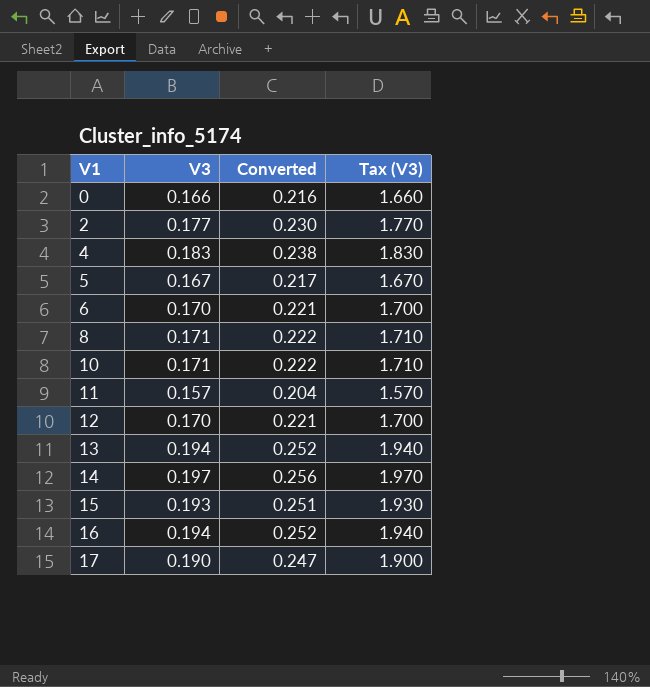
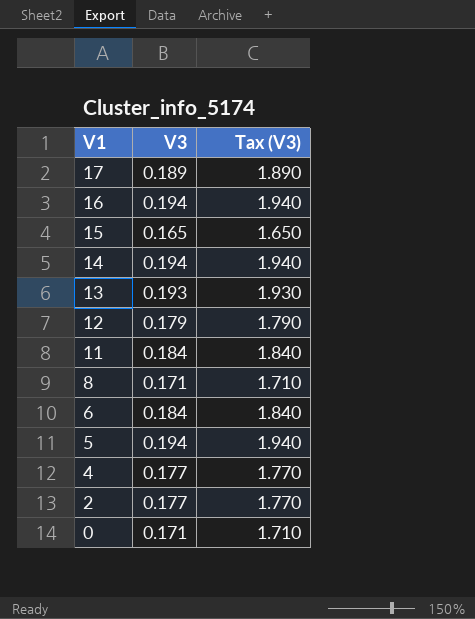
row order: V1 ascending -> V1 descending
column Converted | formula: [V3] * 1.3 -> none
row 10: 0.171 | 0.222 | 1.710 -> none
17 | V3: 0.190 -> 0.189
17 | Tax (V3): 1.900 -> 1.890
15 | V3: 0.193 -> 0.165
15 | Tax (V3): 1.930 -> 1.650
14 | V3: 0.197 -> 0.194
14 | Tax (V3): 1.970 -> 1.940
13 | V3: 0.194 -> 0.193
13 | Tax (V3): 1.940 -> 1.930
12 | V3: 0.170 -> 0.179
12 | Tax (V3): 1.700 -> 1.790
11 | V3: 0.157 -> 0.184
11 | Tax (V3): 1.570 -> 1.840
6 | V3: 0.170 -> 0.184
6 | Tax (V3): 1.700 -> 1.840
5 | V3: 0.167 -> 0.194
5 | Tax (V3): 1.670 -> 1.940
4 | V3: 0.183 -> 0.177
4 | Tax (V3): 1.830 -> 1.770
0 | V3: 0.166 -> 0.171
0 | Tax (V3): 1.660 -> 1.710

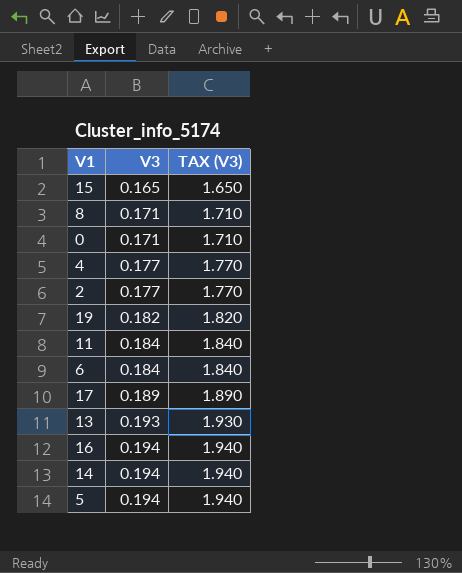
row order: V1 descending -> V3 ascending
column name: Tax (V3) -> TAX (V3)
row 12: 0.179 | 1.790 -> none
row 19: none -> 0.182 | 1.820

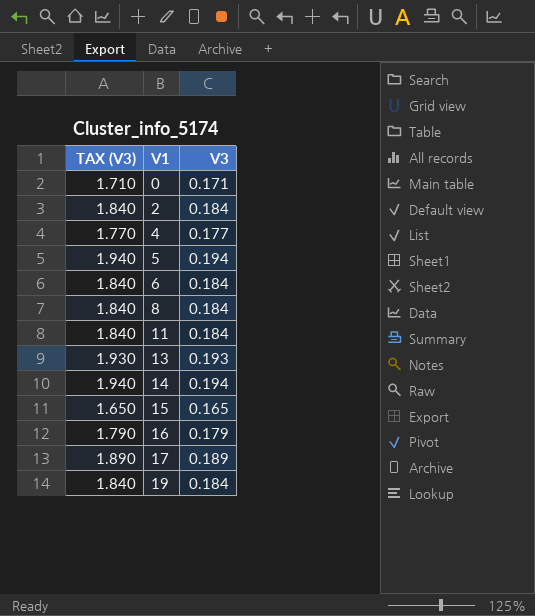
row order: V3 ascending -> V1 ascending
column TAX (V3) | position: 3 -> 1
2 | TAX (V3): 1.770 -> 1.840
2 | V3: 0.177 -> 0.184
8 | TAX (V3): 1.710 -> 1.840
8 | V3: 0.171 -> 0.184
16 | TAX (V3): 1.940 -> 1.790
16 | V3: 0.194 -> 0.179
19 | TAX (V3): 1.820 -> 1.840
19 | V3: 0.182 -> 0.184

